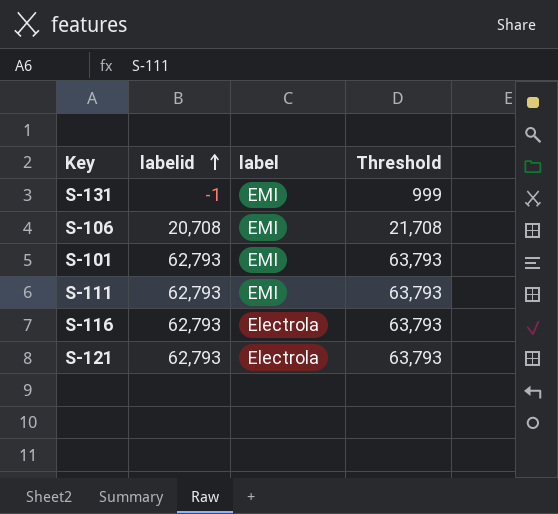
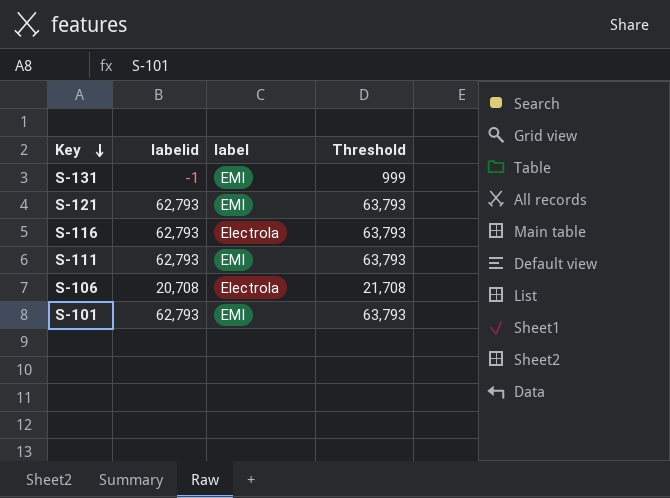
row order: labelid ascending -> Key descending
S-121 | label: Electrola -> EMI
S-106 | label: EMI -> Electrola

